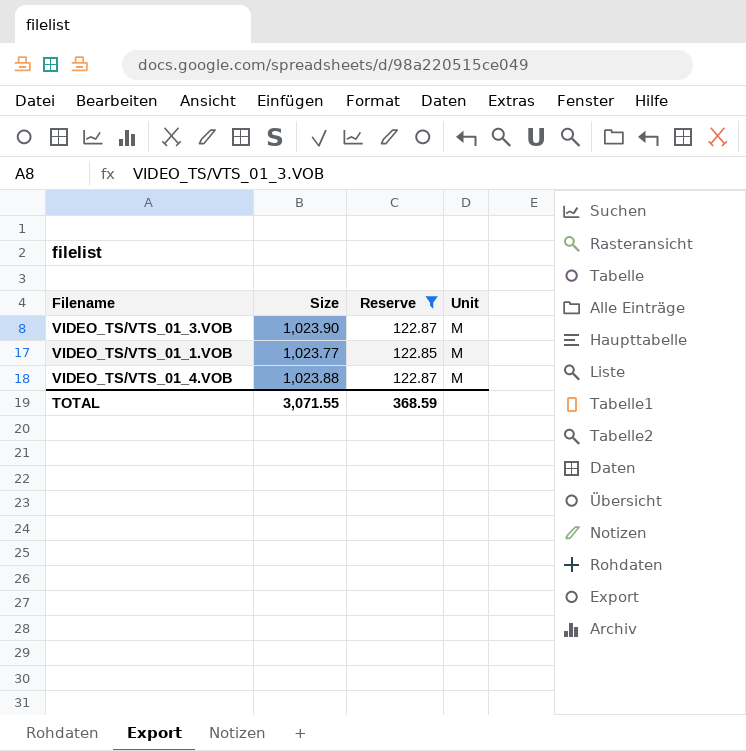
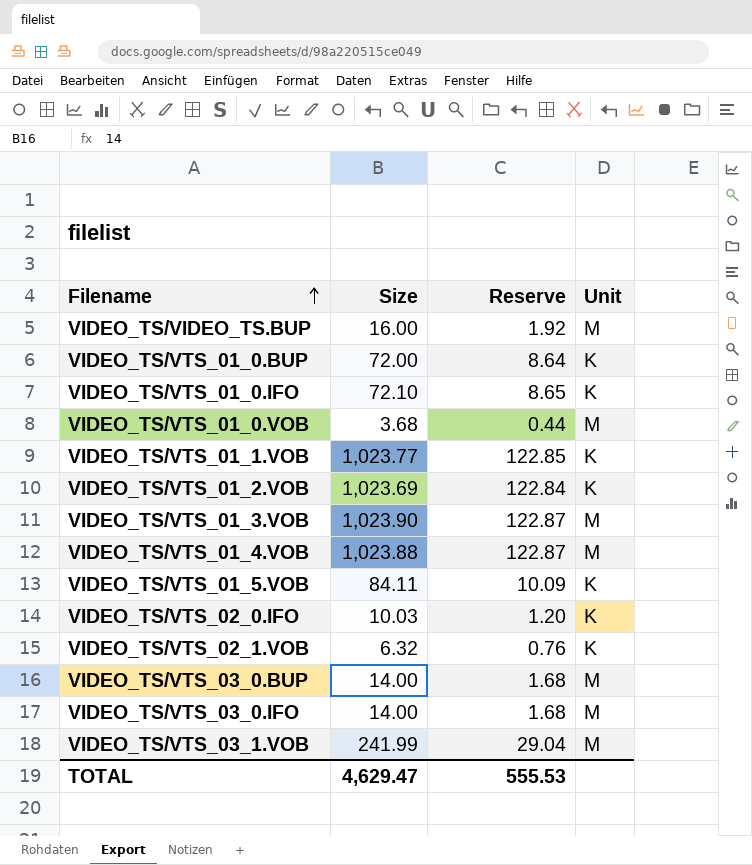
filter: Reserve >= 122.85 -> none
row order: none -> Filename ascending
VIDEO_TS/VTS_01_1.VOB | Unit: M -> K
TOTAL | Size: 3,071.55 -> 4,629.47
TOTAL | Reserve: 368.59 -> 555.53

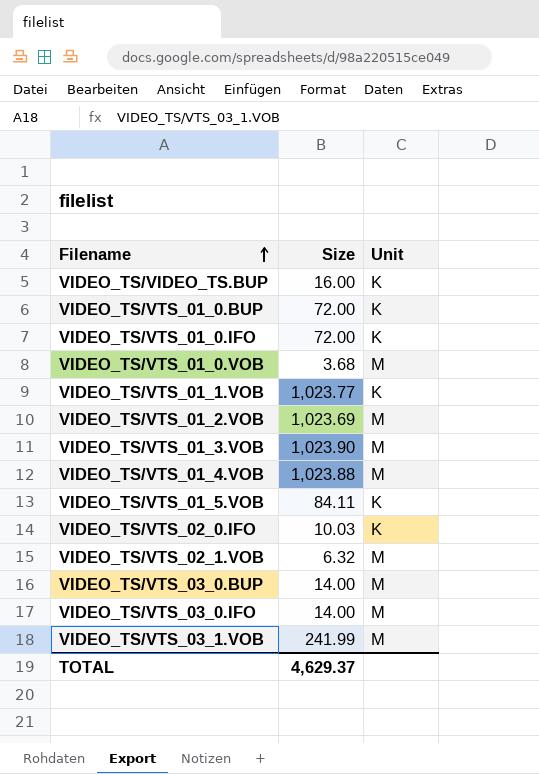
column Reserve | formula: [Size] * 0.12 -> none
VIDEO_TS/VIDEO_TS.BUP | Unit: M -> K
VIDEO_TS/VTS_01_0.IFO | Size: 72.10 -> 72.00
VIDEO_TS/VTS_01_2.VOB | Unit: K -> M
VIDEO_TS/VTS_02_1.VOB | Unit: K -> M
TOTAL | Size: 4,629.47 -> 4,629.37

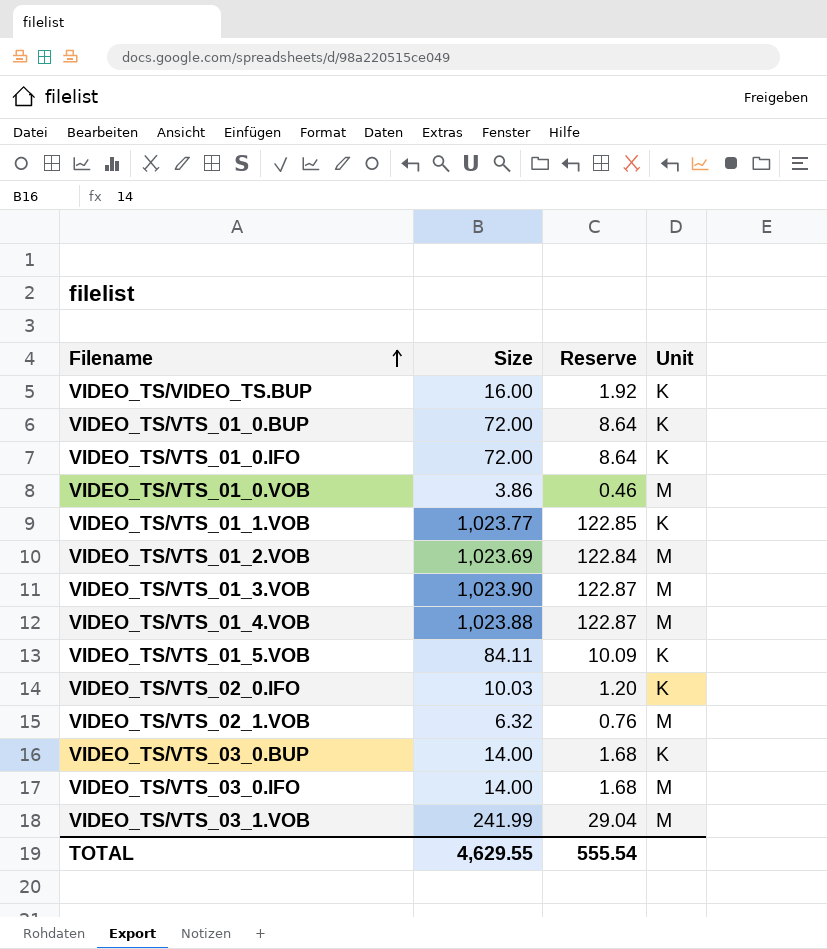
column Reserve | formula: none -> [Size] * 0.12
VIDEO_TS/VTS_01_0.VOB | Size: 3.68 -> 3.86
VIDEO_TS/VTS_03_0.BUP | Unit: M -> K
TOTAL | Size: 4,629.37 -> 4,629.55

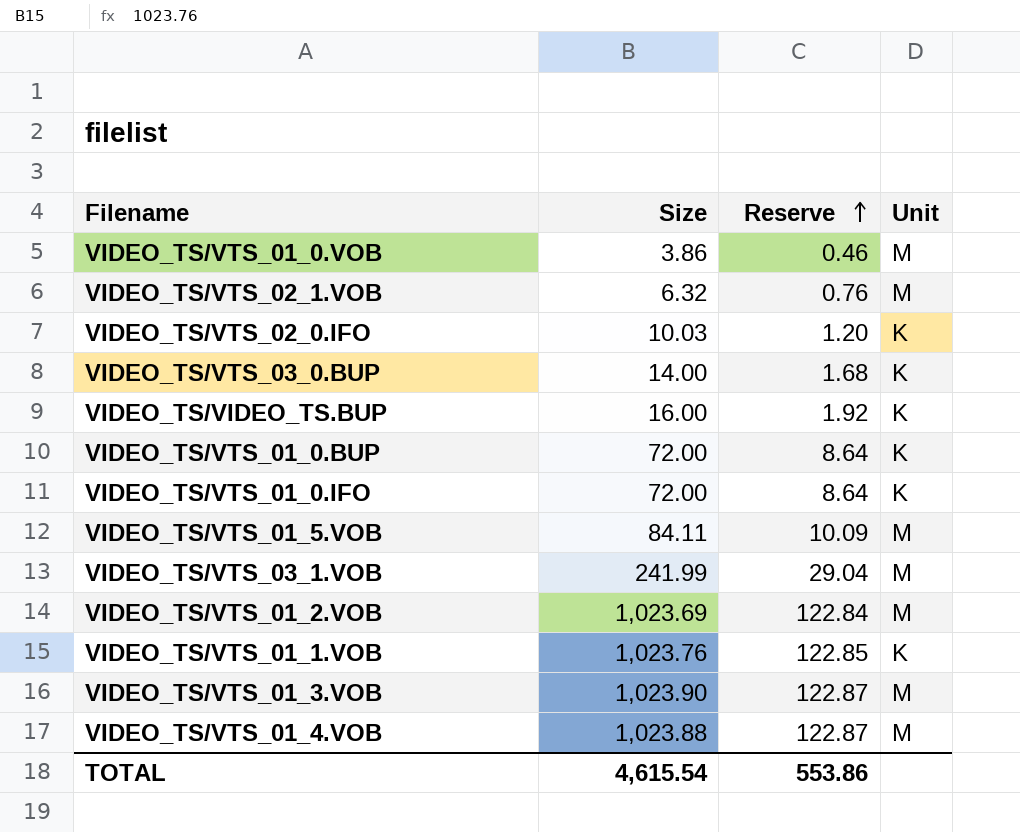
row order: Filename ascending -> Reserve ascending
row VIDEO_TS/VTS_03_0.IFO: 14.00 | 1.68 | M -> none
VIDEO_TS/VTS_01_5.VOB | Unit: K -> M
VIDEO_TS/VTS_01_1.VOB | Size: 1,023.77 -> 1,023.76
TOTAL | Size: 4,629.55 -> 4,615.54
TOTAL | Reserve: 555.54 -> 553.86

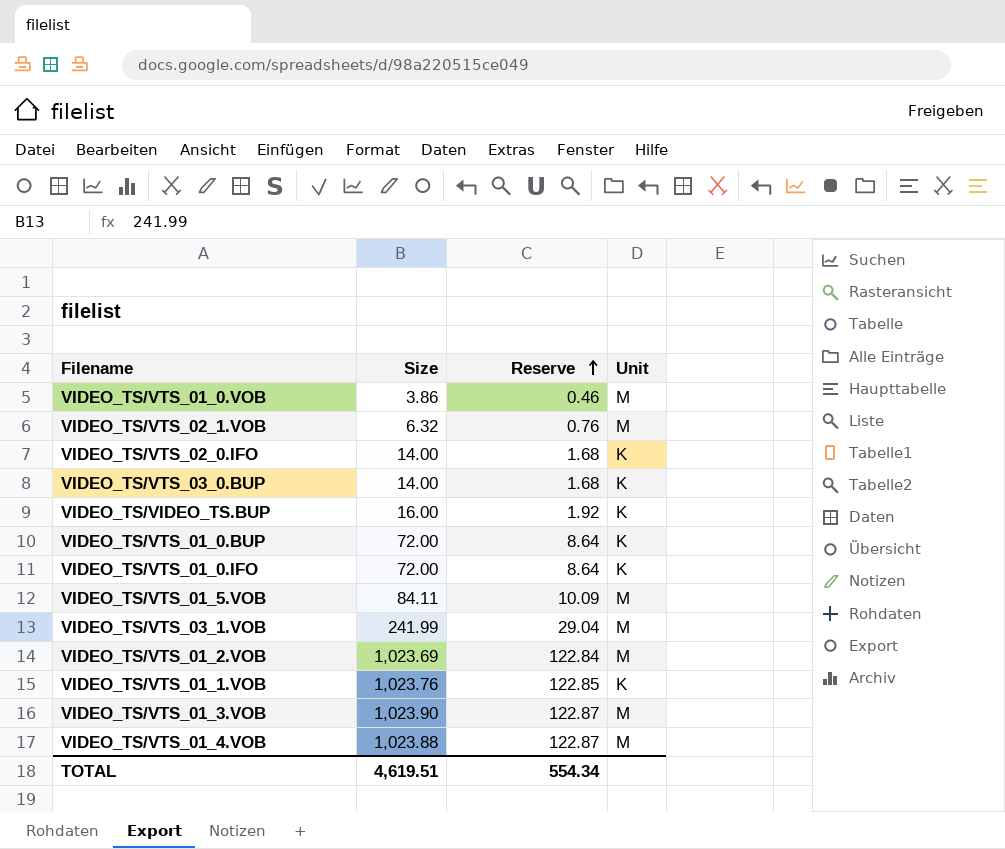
VIDEO_TS/VTS_02_0.IFO | Size: 10.03 -> 14.00
VIDEO_TS/VTS_02_0.IFO | Reserve: 1.20 -> 1.68
TOTAL | Size: 4,615.54 -> 4,619.51
TOTAL | Reserve: 553.86 -> 554.34

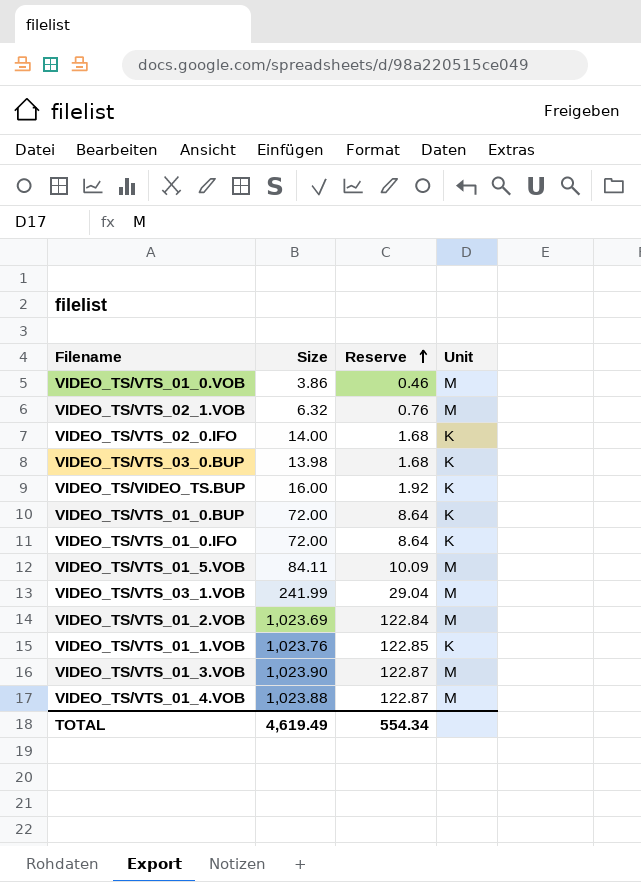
VIDEO_TS/VTS_03_0.BUP | Size: 14.00 -> 13.98
TOTAL | Size: 4,619.51 -> 4,619.49

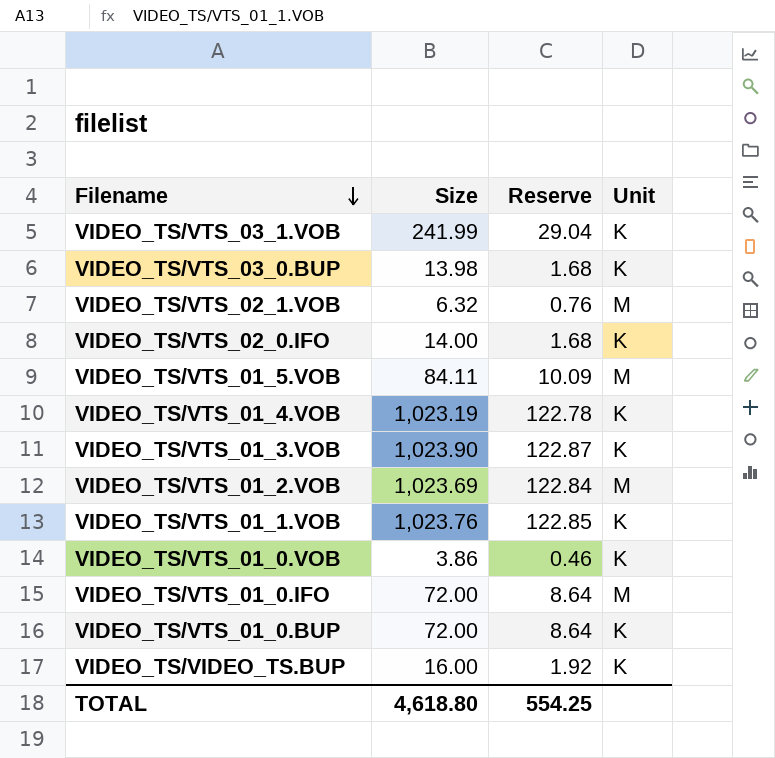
row order: Reserve ascending -> Filename descending
VIDEO_TS/VTS_03_1.VOB | Unit: M -> K
VIDEO_TS/VTS_01_4.VOB | Size: 1,023.88 -> 1,023.19
VIDEO_TS/VTS_01_4.VOB | Reserve: 122.87 -> 122.78
VIDEO_TS/VTS_01_4.VOB | Unit: M -> K
VIDEO_TS/VTS_01_3.VOB | Unit: M -> K
VIDEO_TS/VTS_01_0.VOB | Unit: M -> K
VIDEO_TS/VTS_01_0.IFO | Unit: K -> M
TOTAL | Size: 4,619.49 -> 4,618.80
TOTAL | Reserve: 554.34 -> 554.25

